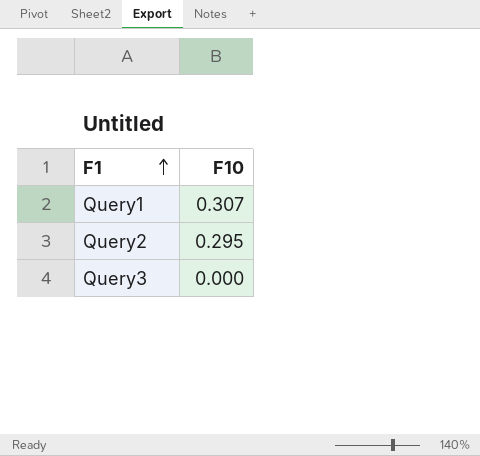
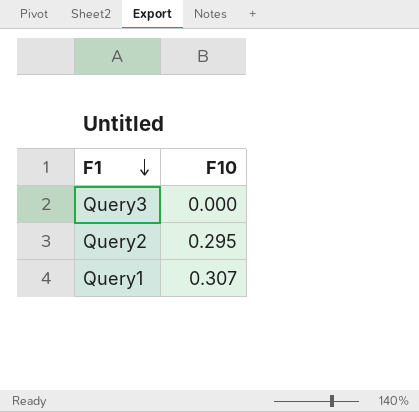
row order: F1 ascending -> F1 descending

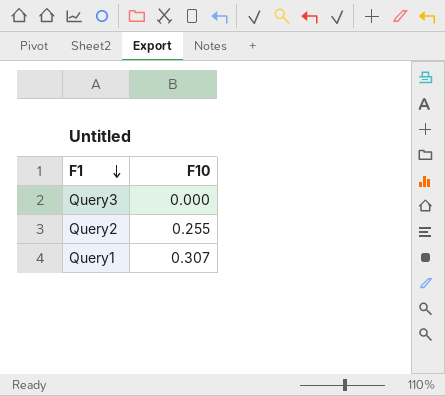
Query2 | F10: 0.295 -> 0.255

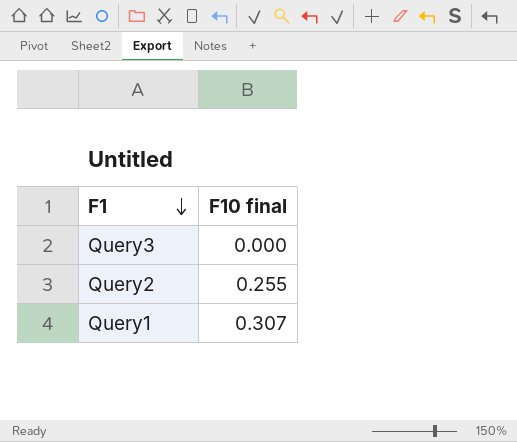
column name: F10 -> F10 final

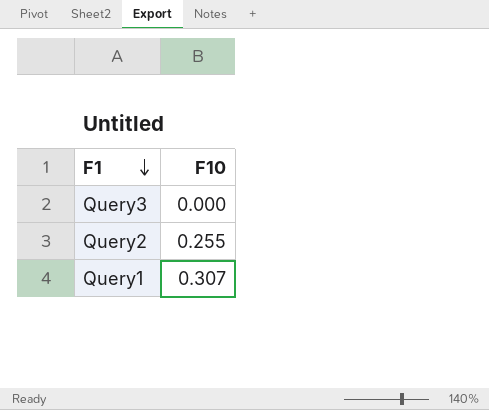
column name: F10 final -> F10

